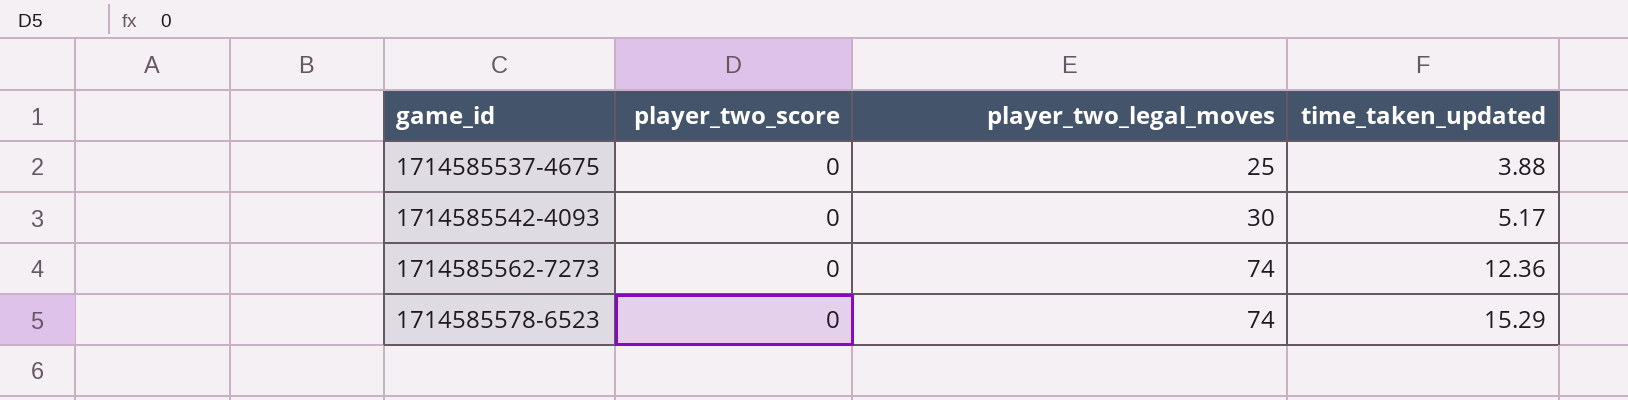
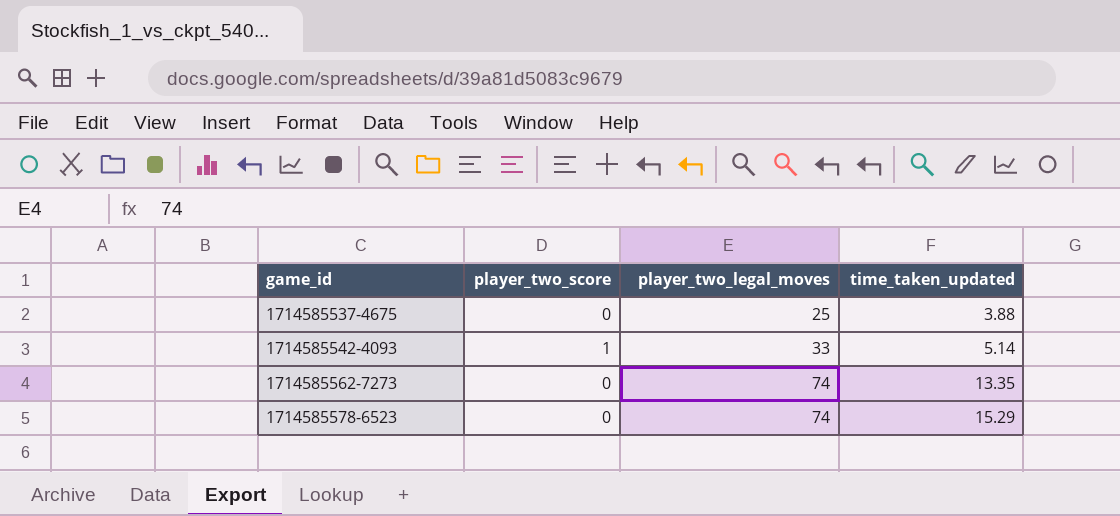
1714585542-4093 | player_two_score: 0 -> 1
1714585542-4093 | player_two_legal_moves: 30 -> 33
1714585542-4093 | time_taken_updated: 5.17 -> 5.14
1714585562-7273 | time_taken_updated: 12.36 -> 13.35

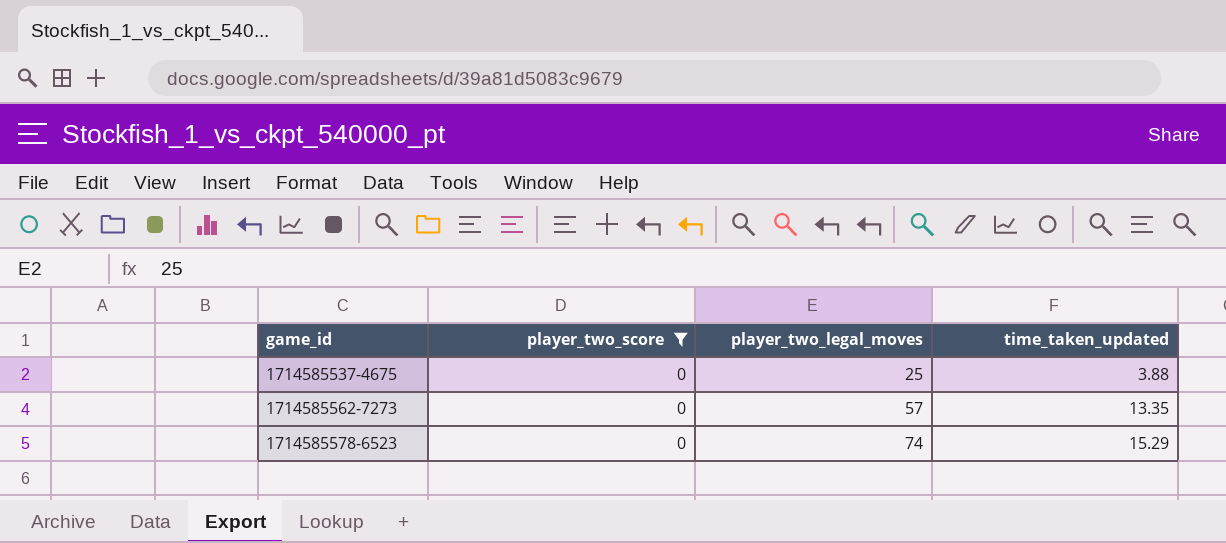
filter: none -> player_two_score = 0
1714585562-7273 | player_two_legal_moves: 74 -> 57

